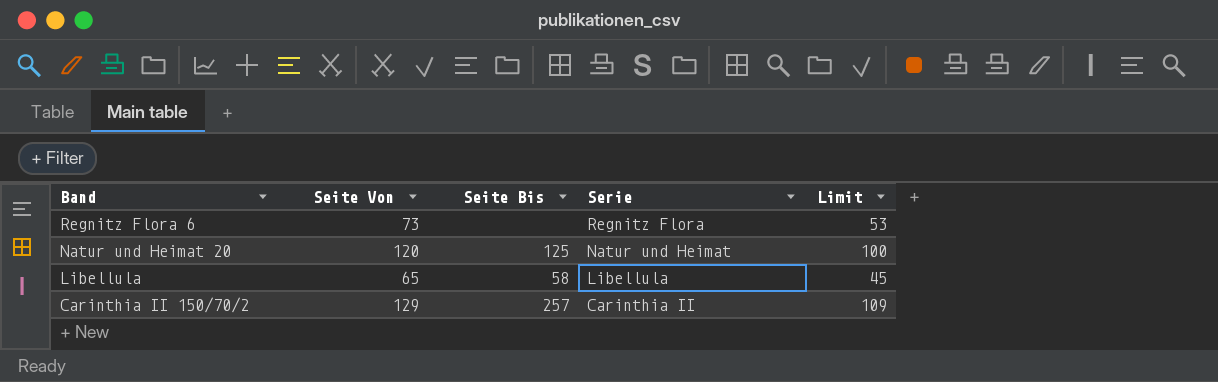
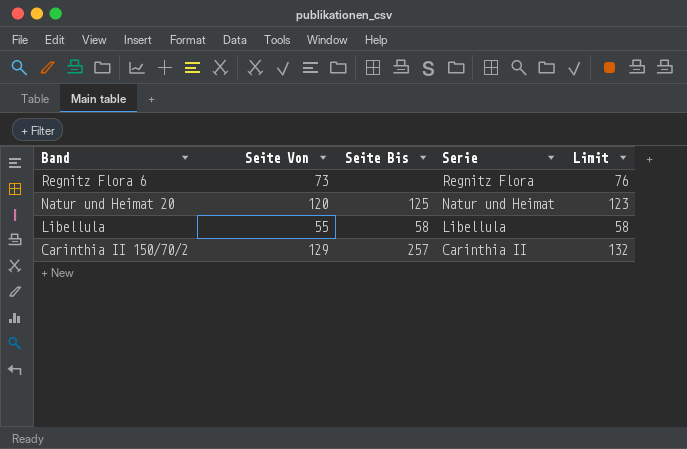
column Limit | formula: [Seite Von] - 20 -> [Seite Von] + 3
Libellula | Seite Von: 65 -> 55

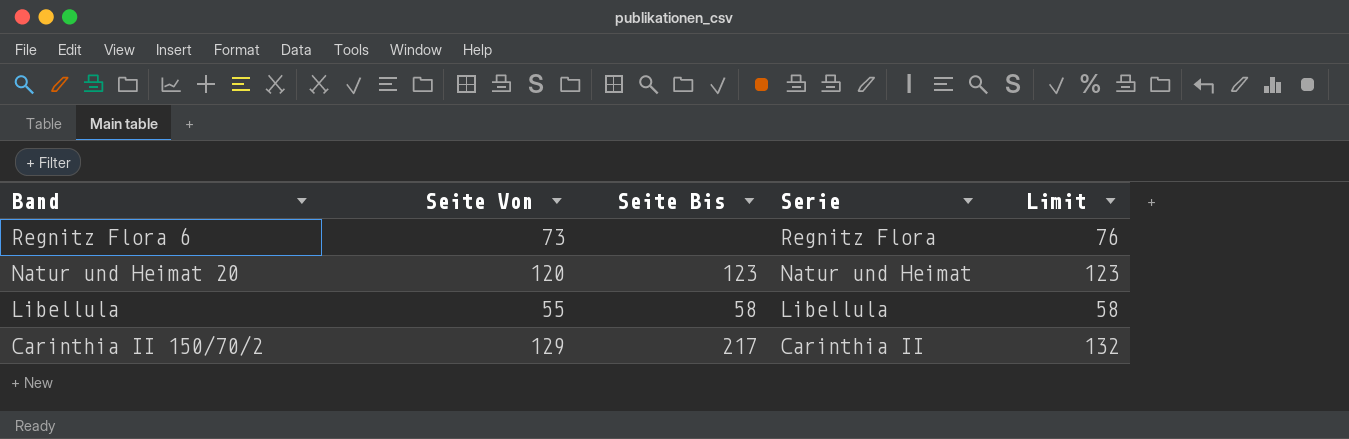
Natur und Heimat 20 | Seite Bis: 125 -> 123
Carinthia II 150/70/2 | Seite Bis: 257 -> 217

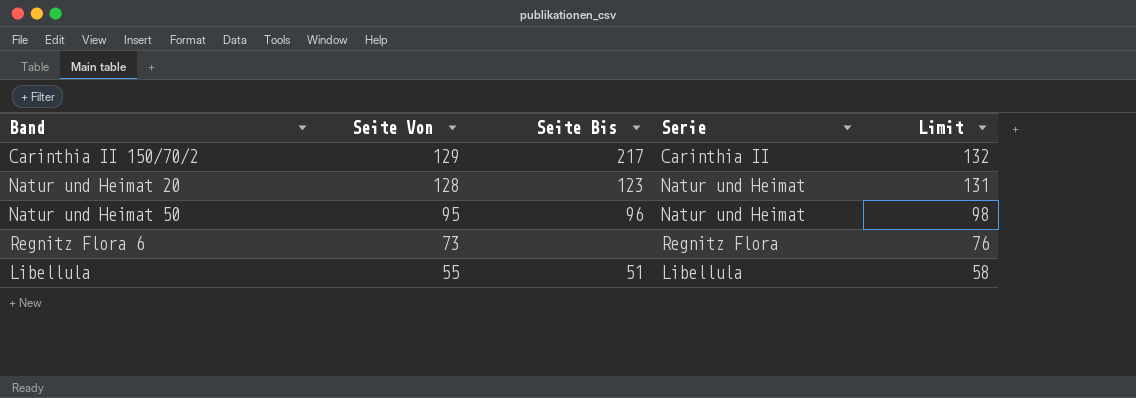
row order: Band descending -> Seite Von descending
Natur und Heimat 20 | Seite Von: 120 -> 128
Natur und Heimat 20 | Limit: 123 -> 131
row Natur und Heimat 50: none -> 95 | 96 | Natur und Heimat | 98
Libellula | Seite Bis: 58 -> 51

